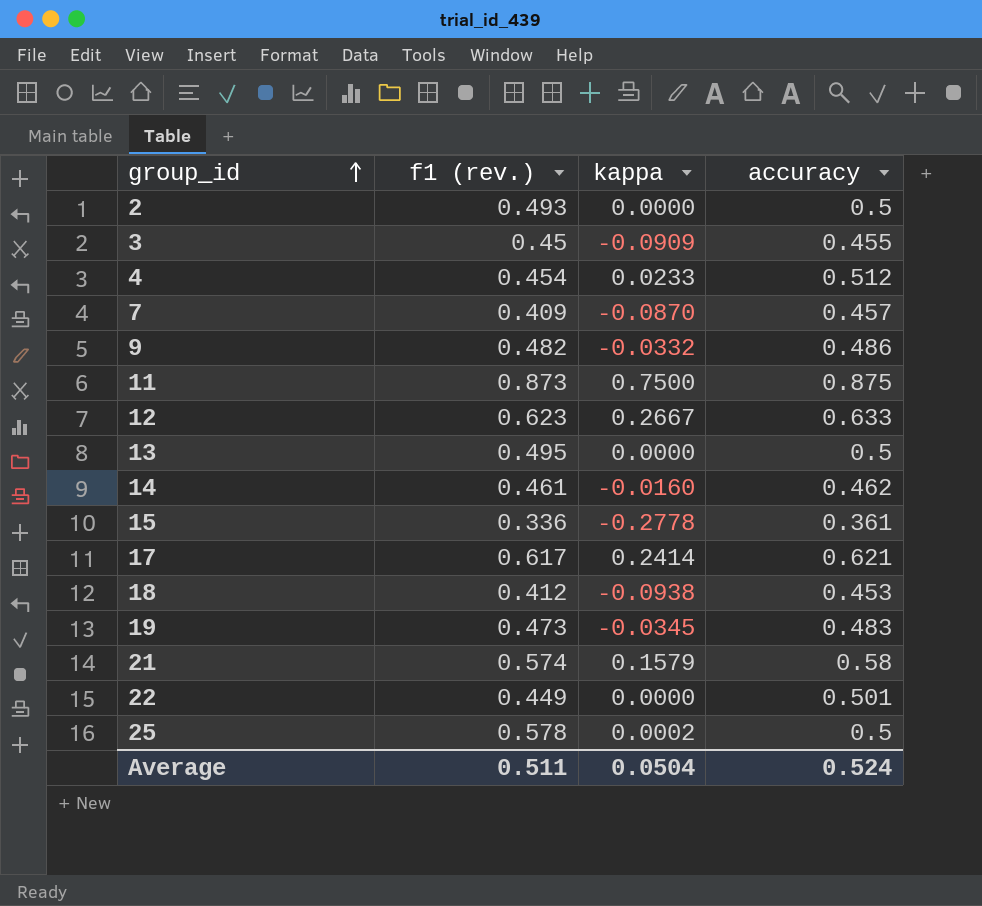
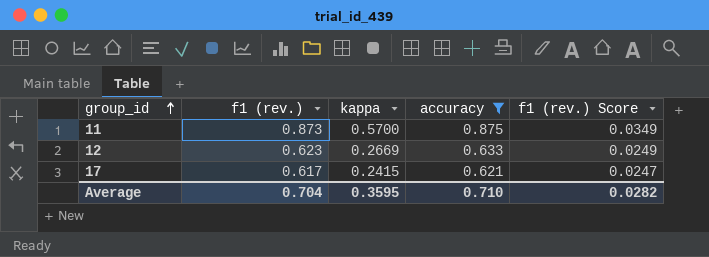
filter: none -> accuracy >= 0.621
column f1 (rev.) Score | formula: none -> [f1 (rev.)] * 0.04
11 | kappa: 0.7500 -> 0.5700
12 | kappa: 0.2667 -> 0.2669
17 | kappa: 0.2414 -> 0.2415
Average | f1 (rev.): 0.511 -> 0.704
Average | kappa: 0.0504 -> 0.3595
Average | accuracy: 0.524 -> 0.710

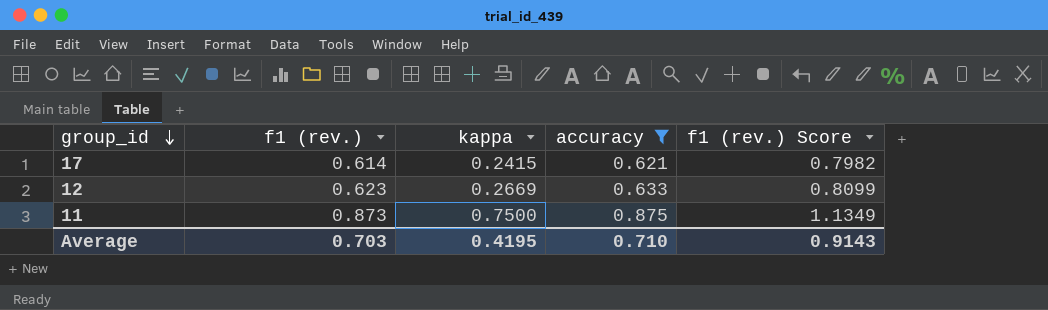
row order: group_id ascending -> group_id descending
column f1 (rev.) Score | formula: [f1 (rev.)] * 0.04 -> [f1 (rev.)] * 1.3
17 | f1 (rev.): 0.617 -> 0.614
11 | kappa: 0.5700 -> 0.7500
Average | f1 (rev.): 0.704 -> 0.703
Average | kappa: 0.3595 -> 0.4195
Average | f1 (rev.) Score: 0.0282 -> 0.9143

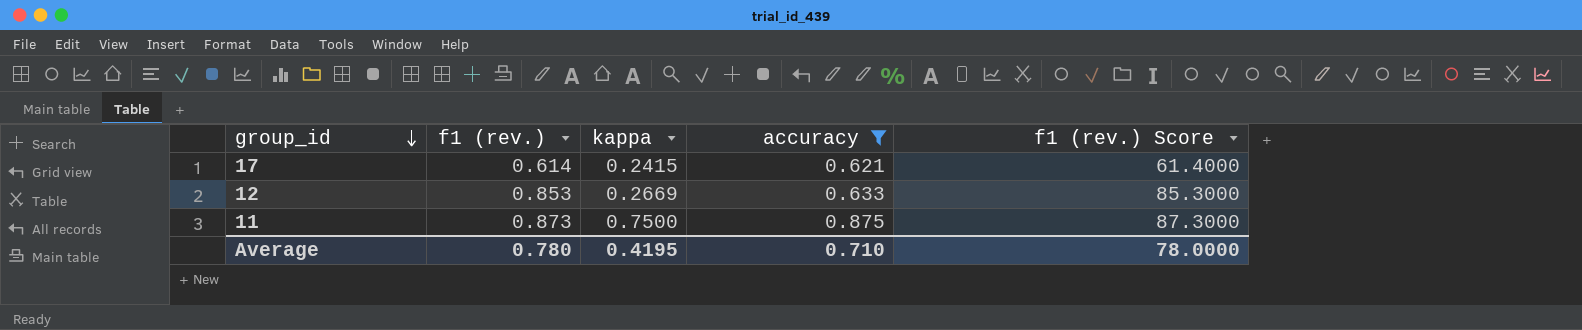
column f1 (rev.) Score | formula: [f1 (rev.)] * 1.3 -> [f1 (rev.)] * 100
12 | f1 (rev.): 0.623 -> 0.853
Average | f1 (rev.): 0.703 -> 0.780
Average | f1 (rev.) Score: 0.9143 -> 78.0000

